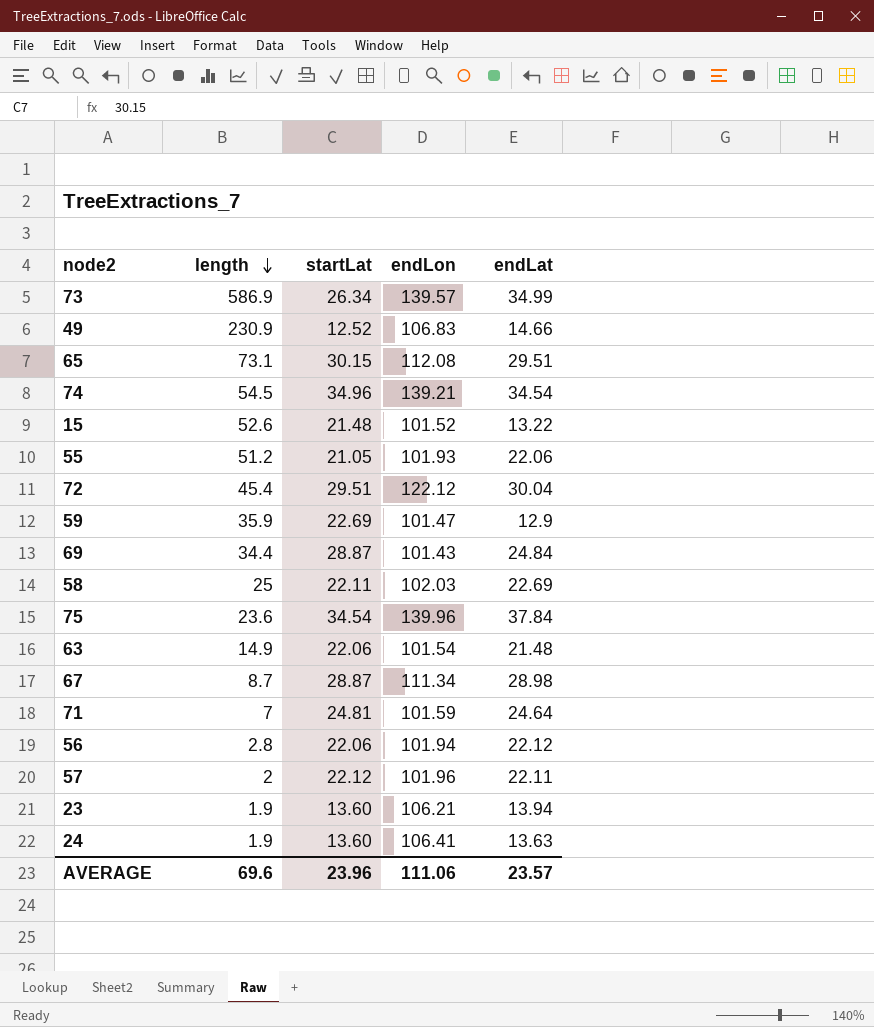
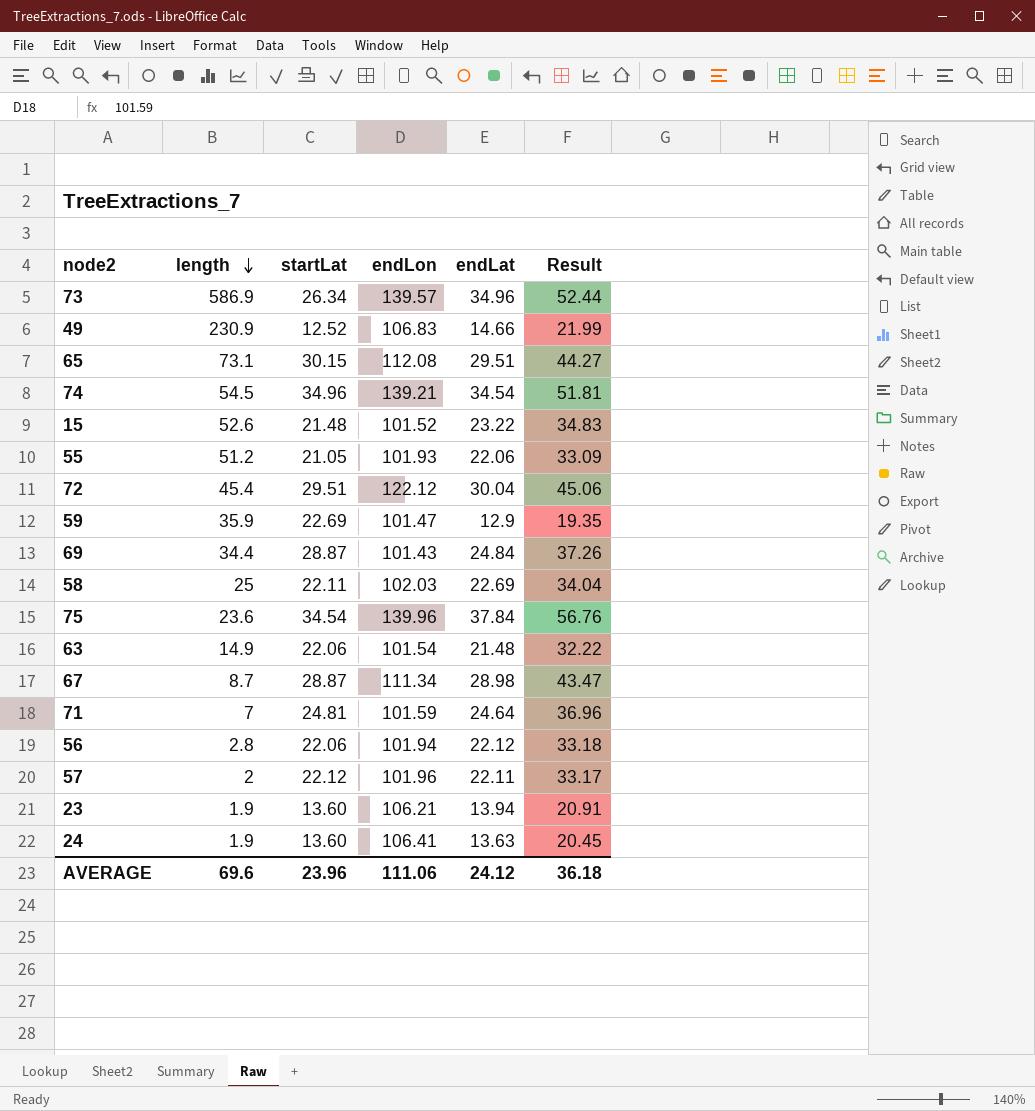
column Result | formula: none -> [endLat] * 1.5
73 | endLat: 34.99 -> 34.96
15 | endLat: 13.22 -> 23.22
AVERAGE | endLat: 23.57 -> 24.12

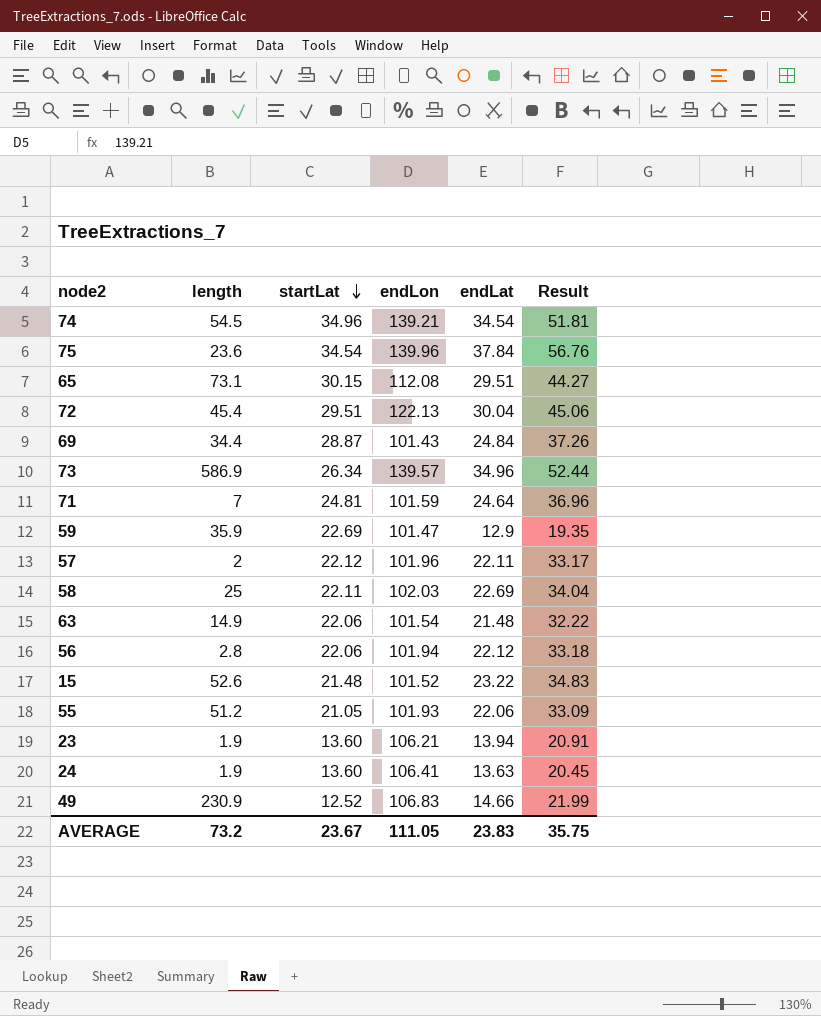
row order: length descending -> startLat descending
row 67: 8.7 | 28.87 | 111.34 | 28.98 | 43.47 -> none
72 | endLon: 122.12 -> 122.13
AVERAGE | length: 69.6 -> 73.2
AVERAGE | startLat: 23.96 -> 23.67
AVERAGE | endLon: 111.06 -> 111.05
AVERAGE | endLat: 24.12 -> 23.83
AVERAGE | Result: 36.18 -> 35.75

